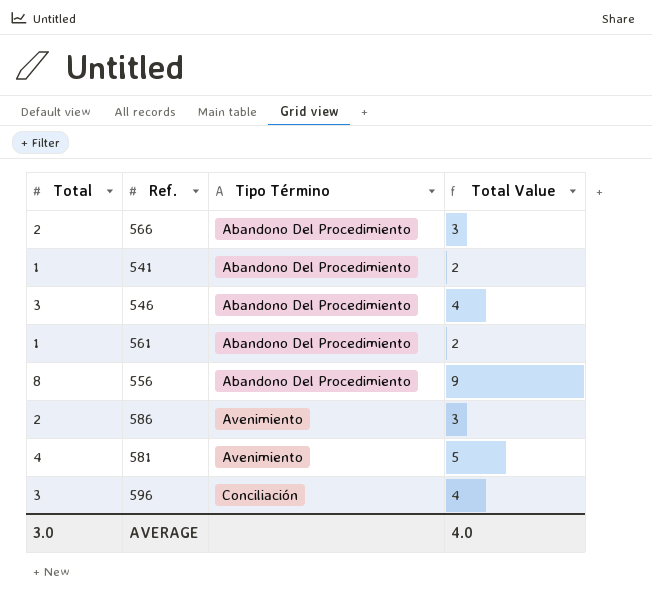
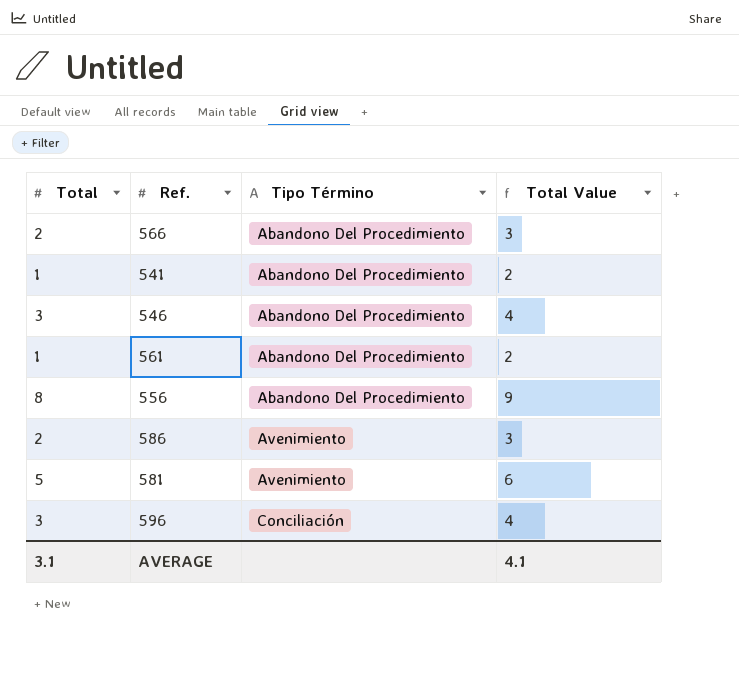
581 | Total: 4 -> 5
581 | Total Value: 5 -> 6
AVERAGE | Total: 3.0 -> 3.1
AVERAGE | Total Value: 4.0 -> 4.1

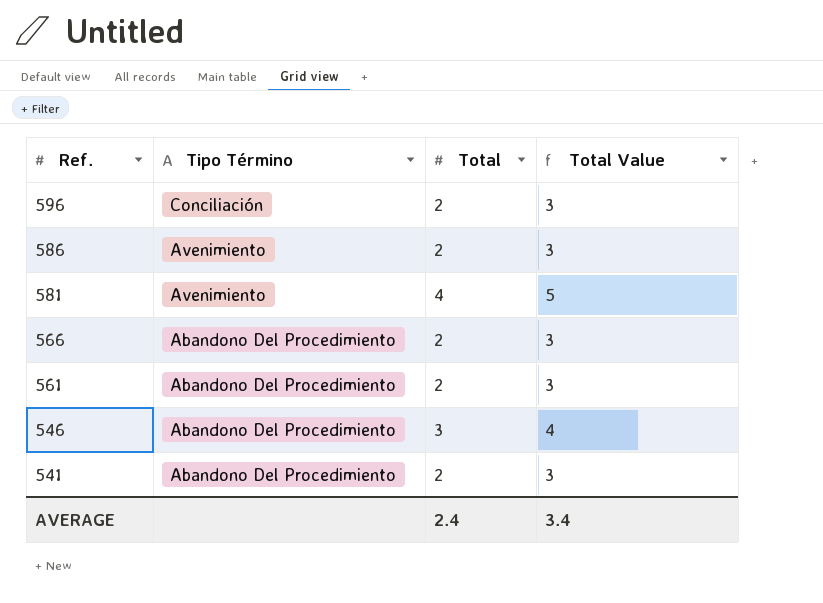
row order: Tipo Término ascending -> Ref. descending
column Total | position: 1 -> 3
row 556: 8 | Abandono Del Procedimiento | 9 -> none
596 | Total: 3 -> 2
596 | Total Value: 4 -> 3
581 | Total: 5 -> 4
581 | Total Value: 6 -> 5
561 | Total: 1 -> 2
561 | Total Value: 2 -> 3
541 | Total: 1 -> 2
541 | Total Value: 2 -> 3
AVERAGE | Total: 3.1 -> 2.4
AVERAGE | Total Value: 4.1 -> 3.4

